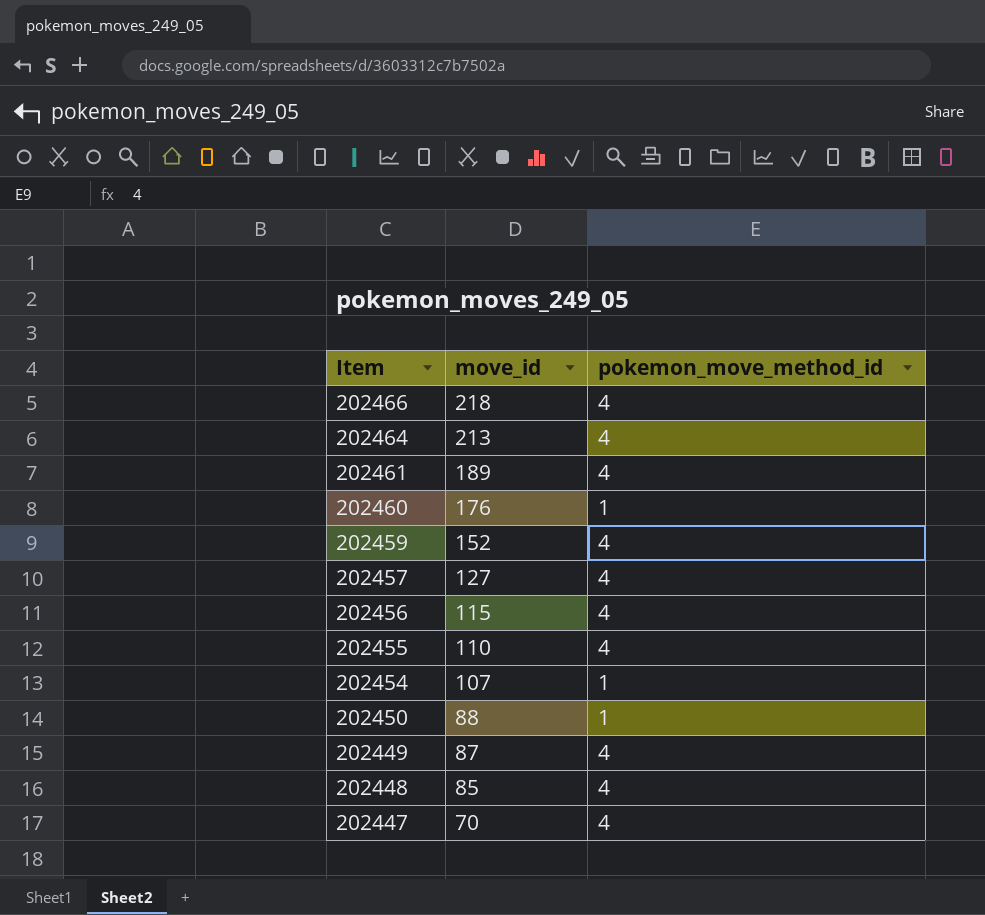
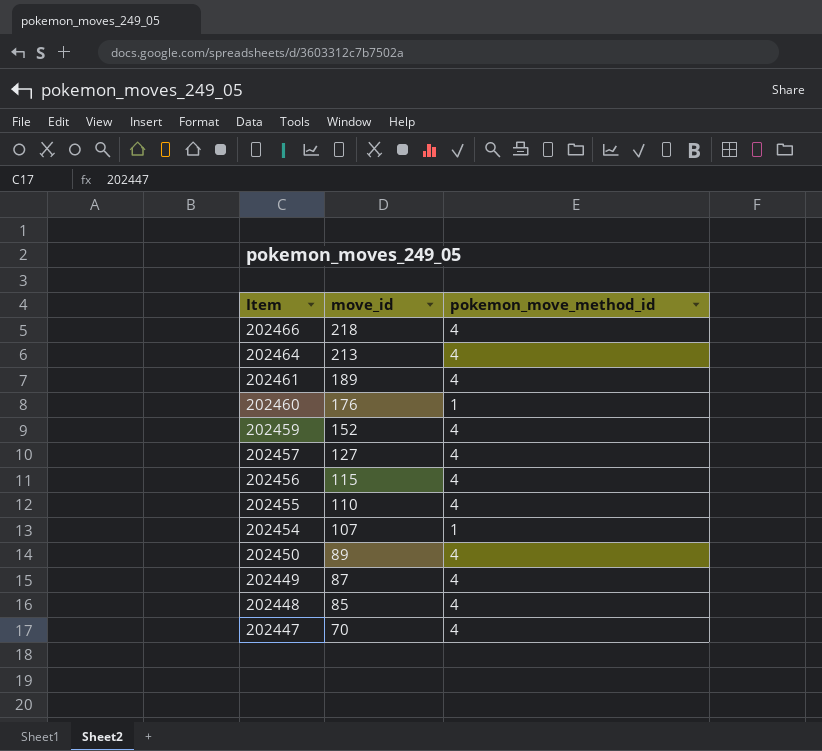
202450 | move_id: 88 -> 89
202450 | pokemon_move_method_id: 1 -> 4

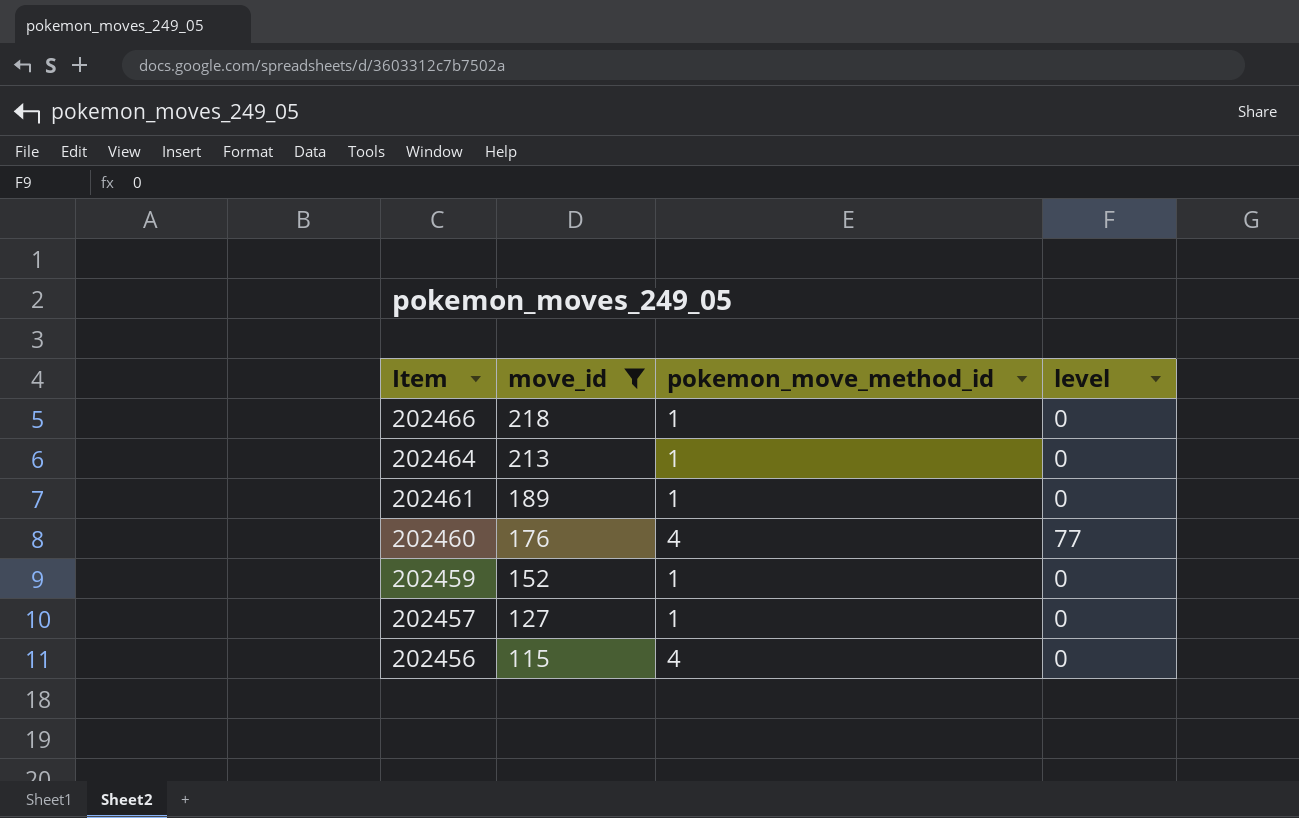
filter: none -> move_id >= 115
column level | position: none -> 4
202466 | pokemon_move_method_id: 4 -> 1
202464 | pokemon_move_method_id: 4 -> 1
202461 | pokemon_move_method_id: 4 -> 1
202460 | pokemon_move_method_id: 1 -> 4
202459 | pokemon_move_method_id: 4 -> 1
202457 | pokemon_move_method_id: 4 -> 1

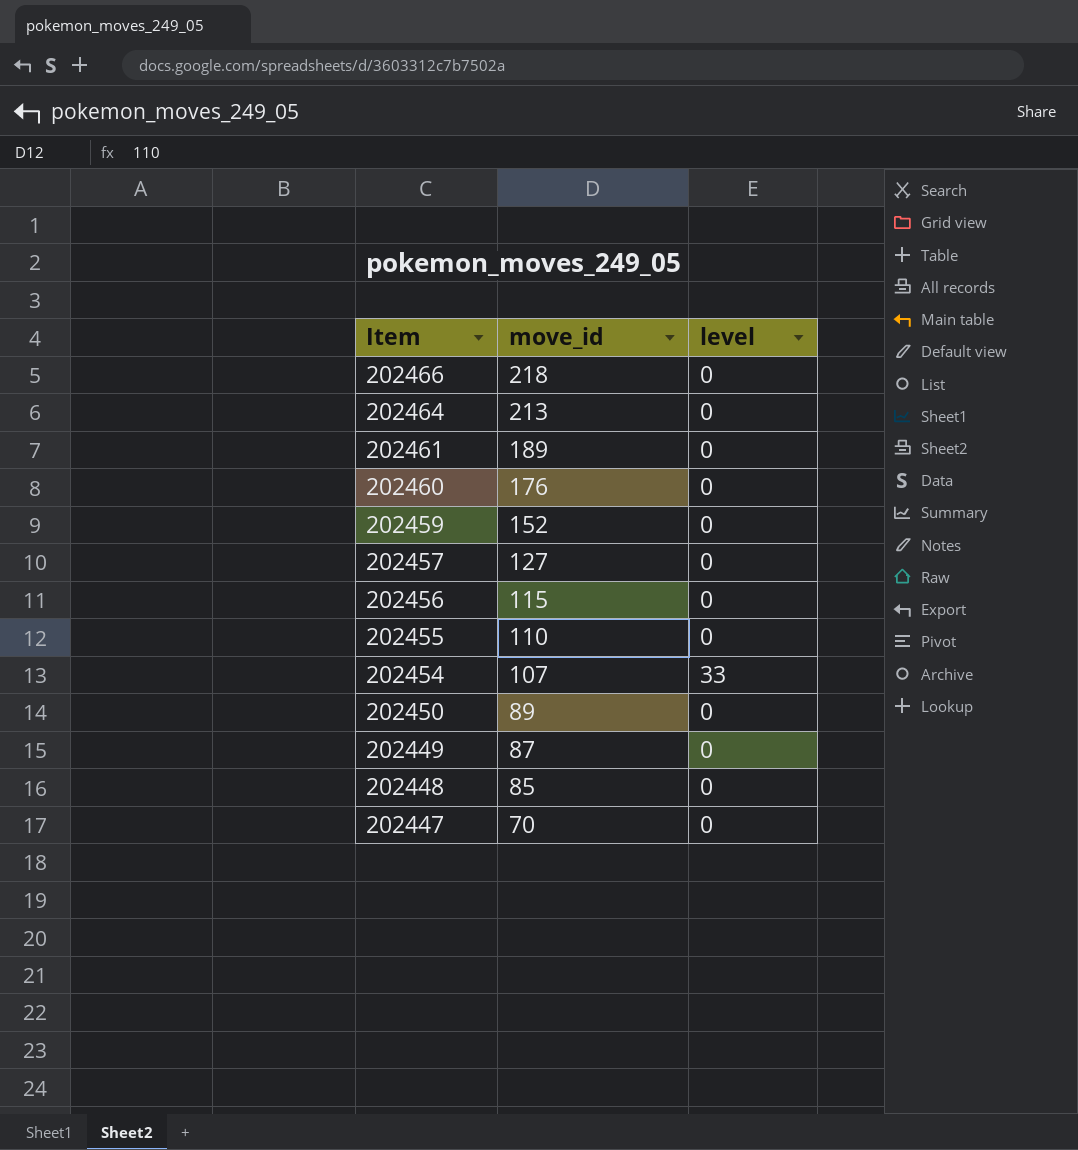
filter: move_id >= 115 -> none
column pokemon_move_method_id | position: 3 -> none
202460 | level: 77 -> 0

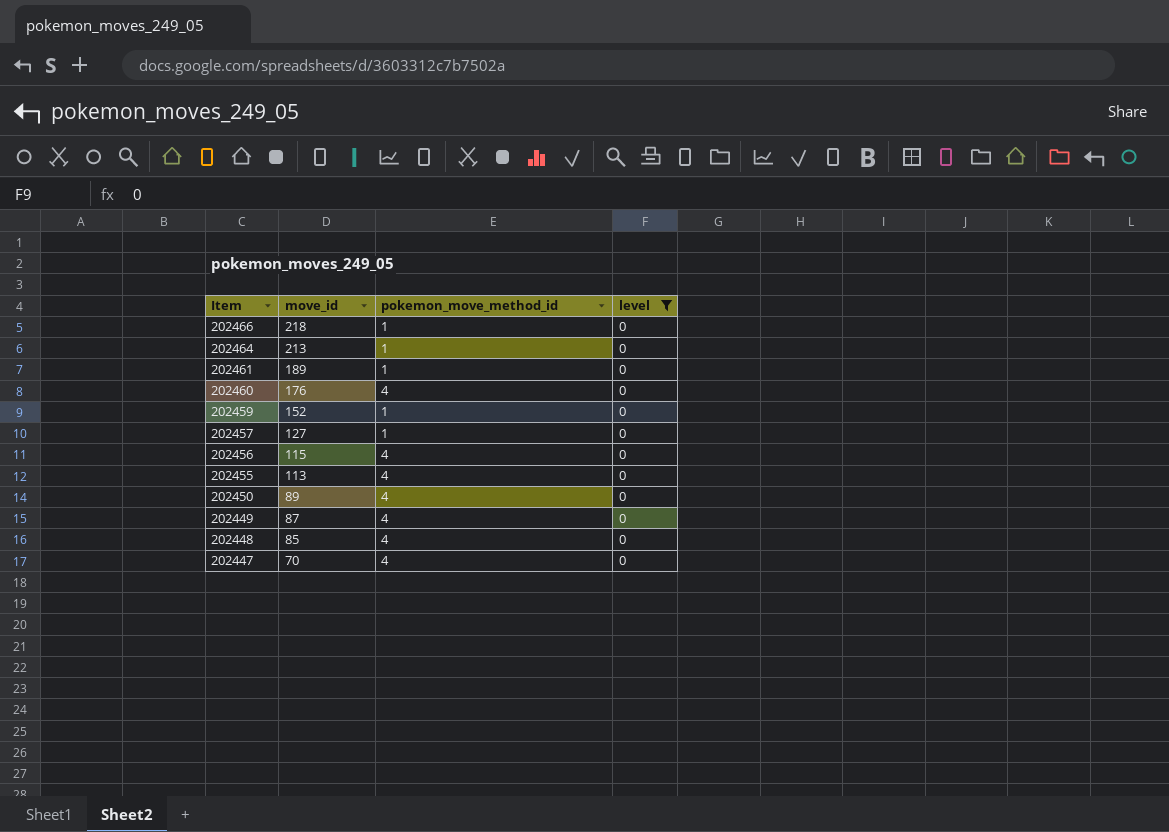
filter: none -> level = 0
column pokemon_move_method_id | position: none -> 3
202455 | move_id: 110 -> 113

